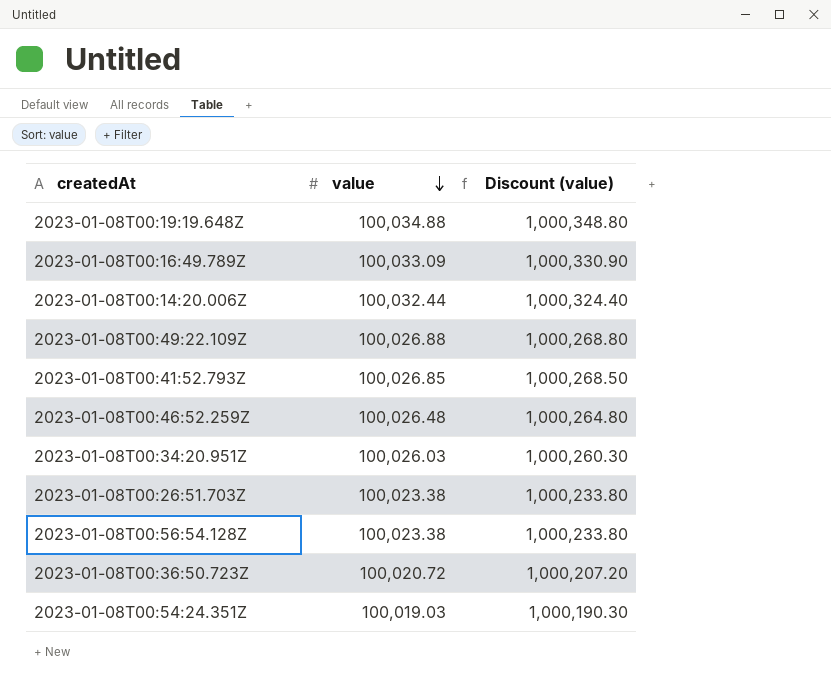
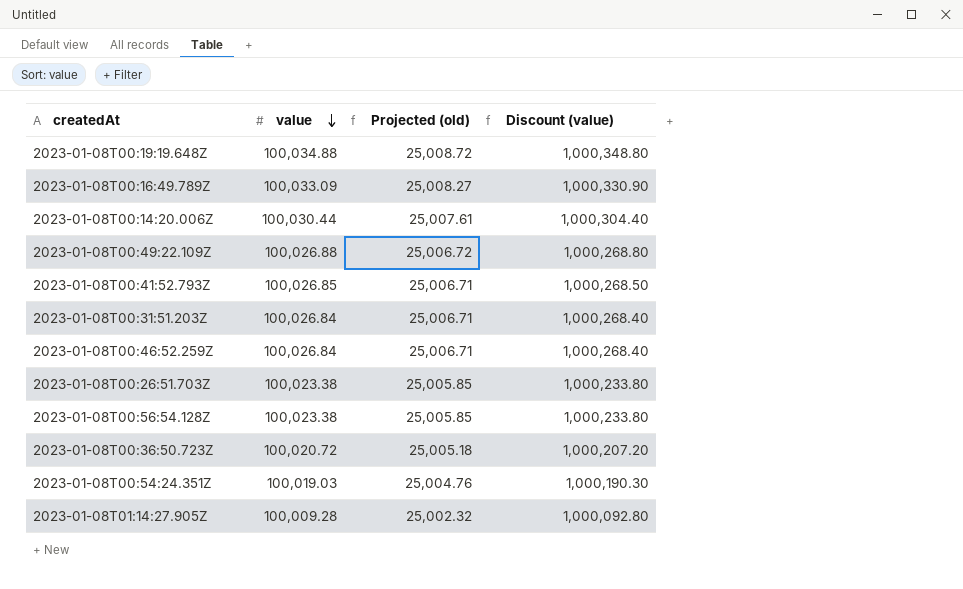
column Projected (old) | formula: none -> [value] * 0.25
row 2023-01-08T00:34:20.951Z: 100,026.03 | 1,000,260.30 -> none
2023-01-08T00:14:20.006Z | value: 100,032.44 -> 100,030.44
2023-01-08T00:14:20.006Z | Discount (value): 1,000,324.40 -> 1,000,304.40
row 2023-01-08T00:31:51.203Z: none -> 100,026.84 | 25,006.71 | 1,000,268.40
2023-01-08T00:46:52.259Z | value: 100,026.48 -> 100,026.84
2023-01-08T00:46:52.259Z | Discount (value): 1,000,264.80 -> 1,000,268.40
row 2023-01-08T01:14:27.905Z: none -> 100,009.28 | 25,002.32 | 1,000,092.80

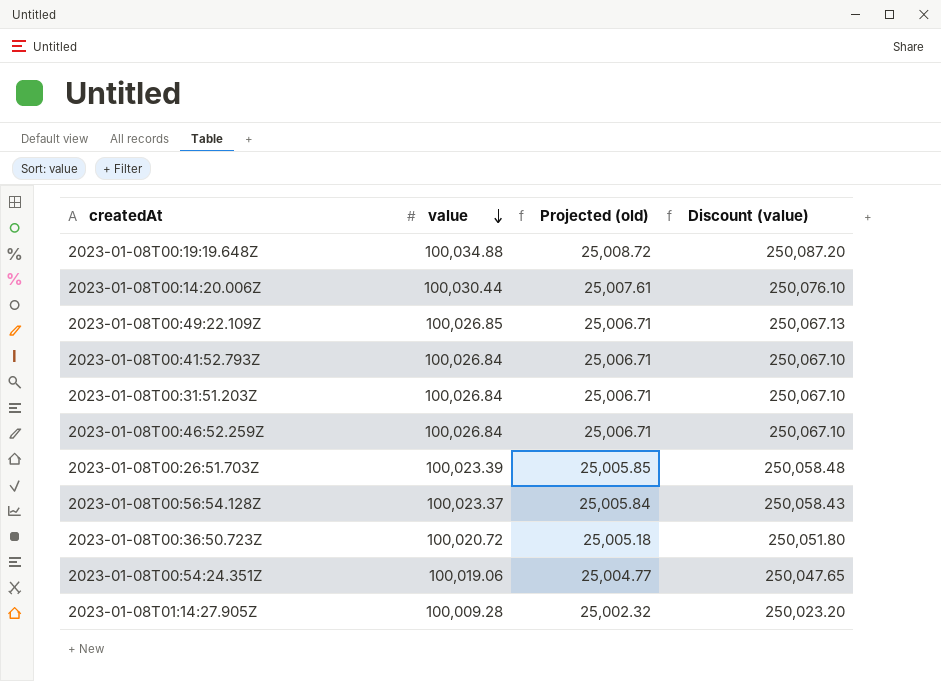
column Discount (value) | formula: [value] * 10 -> [value] * 2.5
row 2023-01-08T00:16:49.789Z: 100,033.09 | 25,008.27 | 1,000,330.90 -> none
2023-01-08T00:49:22.109Z | value: 100,026.88 -> 100,026.85
2023-01-08T00:49:22.109Z | Projected (old): 25,006.72 -> 25,006.71
2023-01-08T00:41:52.793Z | value: 100,026.85 -> 100,026.84
2023-01-08T00:26:51.703Z | value: 100,023.38 -> 100,023.39
2023-01-08T00:56:54.128Z | value: 100,023.38 -> 100,023.37
2023-01-08T00:56:54.128Z | Projected (old): 25,005.85 -> 25,005.84
2023-01-08T00:54:24.351Z | value: 100,019.03 -> 100,019.06
2023-01-08T00:54:24.351Z | Projected (old): 25,004.76 -> 25,004.77

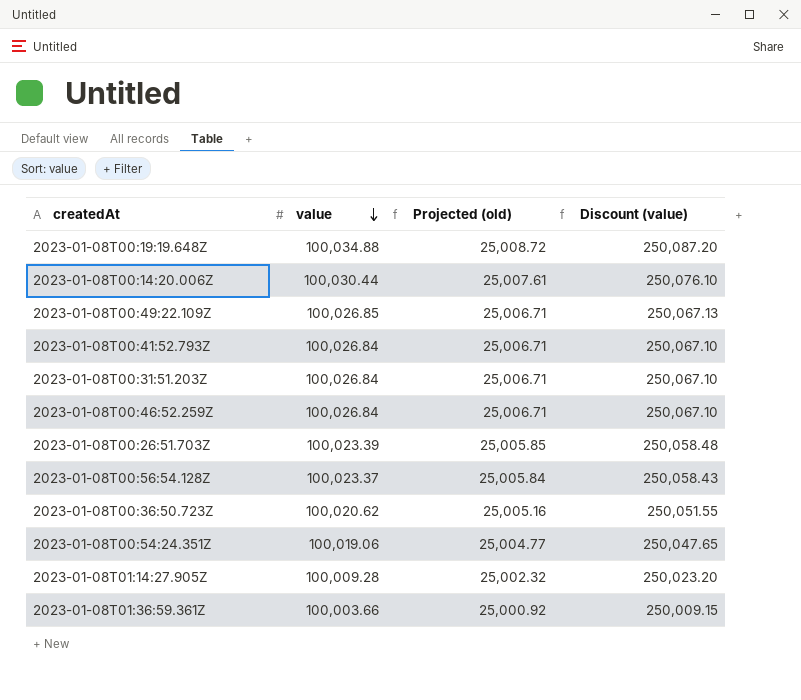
2023-01-08T00:36:50.723Z | value: 100,020.72 -> 100,020.62
2023-01-08T00:36:50.723Z | Projected (old): 25,005.18 -> 25,005.16
2023-01-08T00:36:50.723Z | Discount (value): 250,051.80 -> 250,051.55
row 2023-01-08T01:36:59.361Z: none -> 100,003.66 | 25,000.92 | 250,009.15

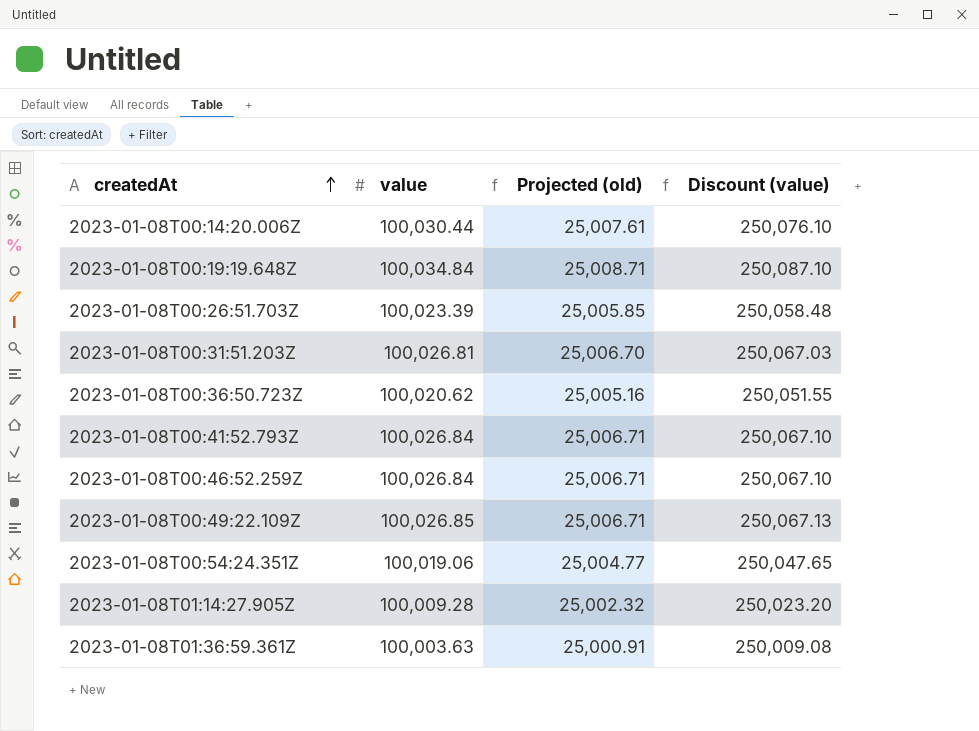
row order: value descending -> createdAt ascending
row 2023-01-08T00:56:54.128Z: 100,023.37 | 25,005.84 | 250,058.43 -> none
2023-01-08T00:19:19.648Z | value: 100,034.88 -> 100,034.84
2023-01-08T00:19:19.648Z | Projected (old): 25,008.72 -> 25,008.71
2023-01-08T00:19:19.648Z | Discount (value): 250,087.20 -> 250,087.10
2023-01-08T00:31:51.203Z | value: 100,026.84 -> 100,026.81
2023-01-08T00:31:51.203Z | Projected (old): 25,006.71 -> 25,006.70
2023-01-08T00:31:51.203Z | Discount (value): 250,067.10 -> 250,067.03
2023-01-08T01:36:59.361Z | value: 100,003.66 -> 100,003.63
2023-01-08T01:36:59.361Z | Projected (old): 25,000.92 -> 25,000.91
2023-01-08T01:36:59.361Z | Discount (value): 250,009.15 -> 250,009.08

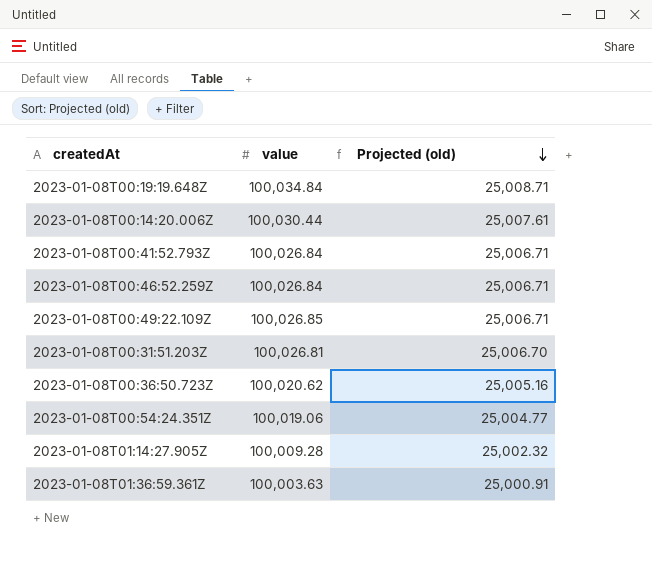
row order: createdAt ascending -> Projected (old) descending
column Discount (value) | formula: [value] * 2.5 -> none
row 2023-01-08T00:26:51.703Z: 100,023.39 | 25,005.85 | 250,058.48 -> none

